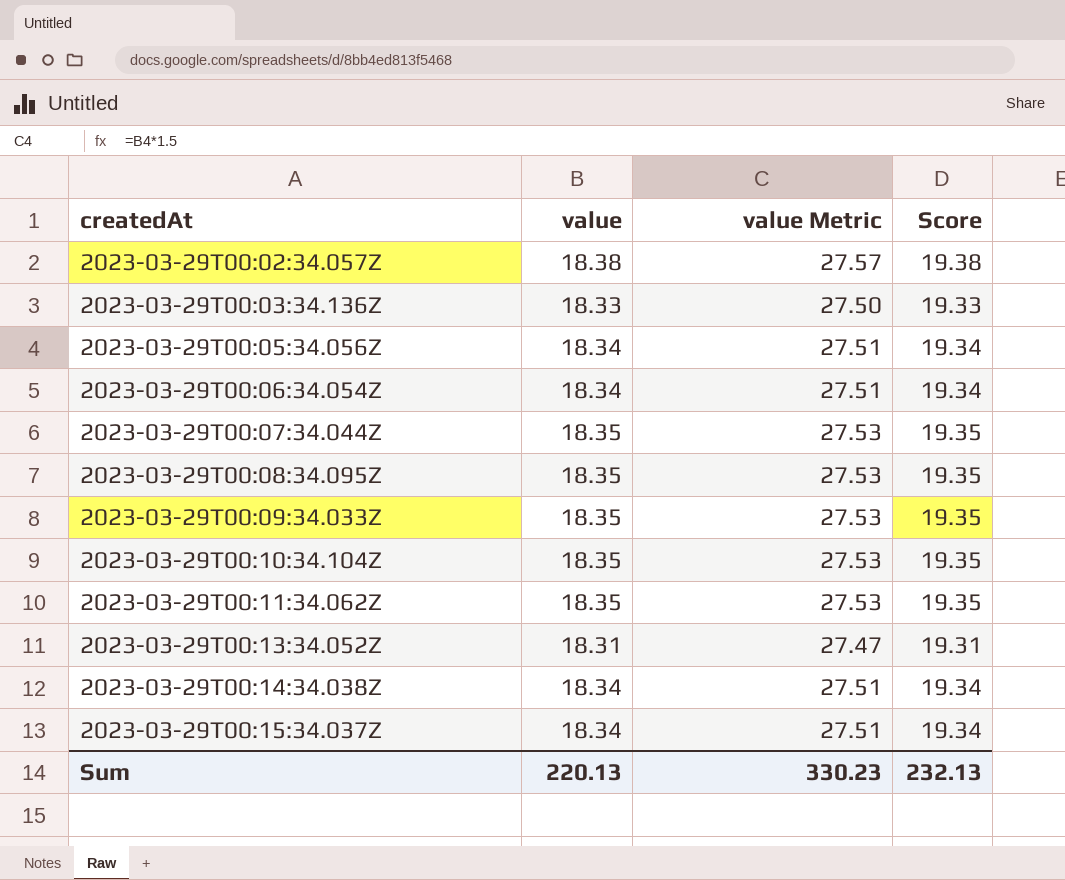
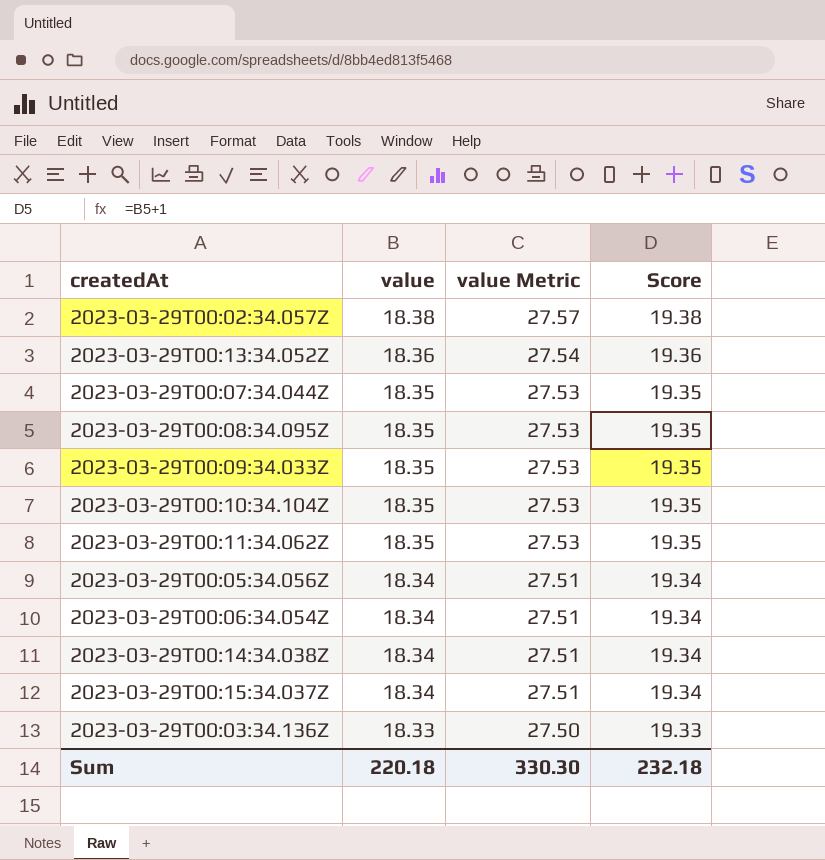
row order: createdAt ascending -> value descending
2023-03-29T00:13:34.052Z | value: 18.31 -> 18.36
2023-03-29T00:13:34.052Z | value Metric: 27.47 -> 27.54
2023-03-29T00:13:34.052Z | Score: 19.31 -> 19.36
Sum | value: 220.13 -> 220.18
Sum | value Metric: 330.23 -> 330.30
Sum | Score: 232.13 -> 232.18

